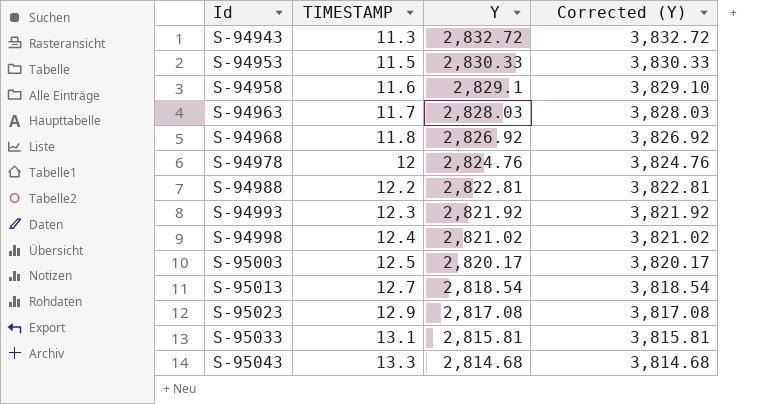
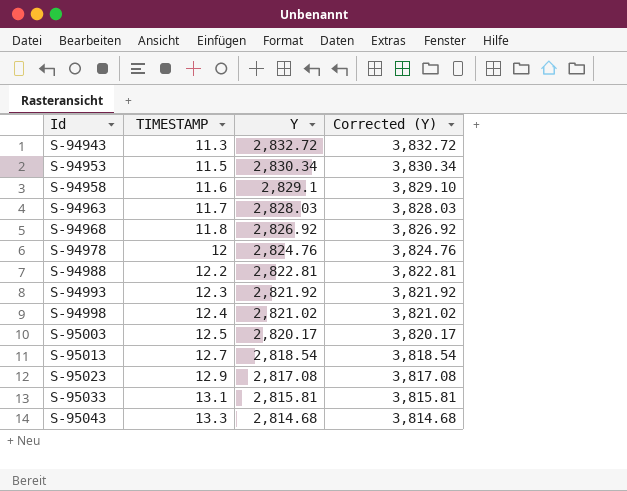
S-94953 | Y: 2,830.33 -> 2,830.34
S-94953 | Corrected (Y): 3,830.33 -> 3,830.34

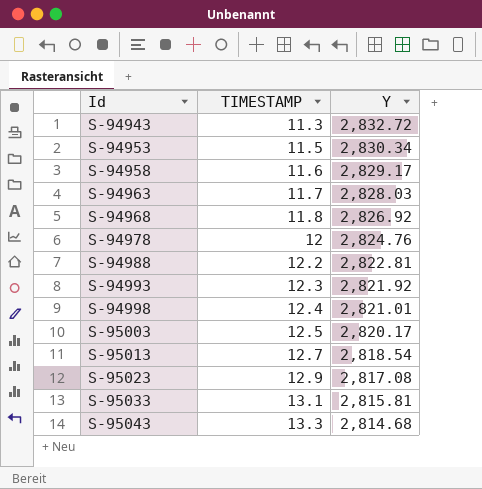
column Corrected (Y) | formula: [Y] + 1000 -> none
S-94958 | Y: 2,829.1 -> 2,829.17
S-94998 | Y: 2,821.02 -> 2,821.01

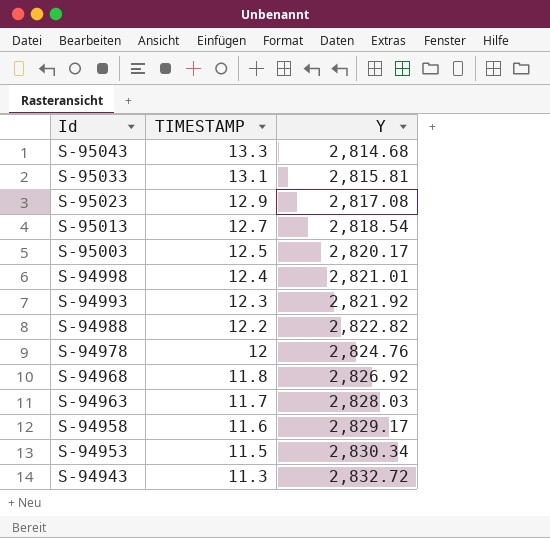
row order: Id ascending -> Id descending
S-94988 | Y: 2,822.81 -> 2,822.82

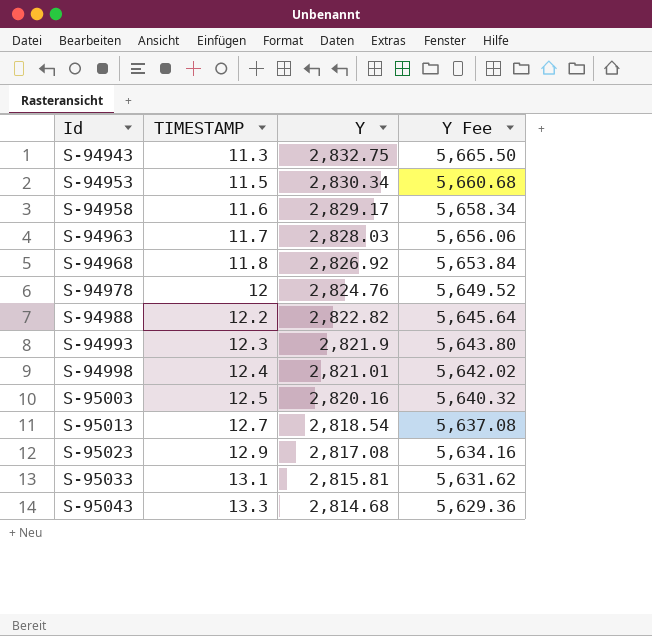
row order: Id descending -> Id ascending
column Y Fee | formula: none -> [Y] * 2
S-94943 | Y: 2,832.72 -> 2,832.75
S-94993 | Y: 2,821.92 -> 2,821.9
S-95003 | Y: 2,820.17 -> 2,820.16

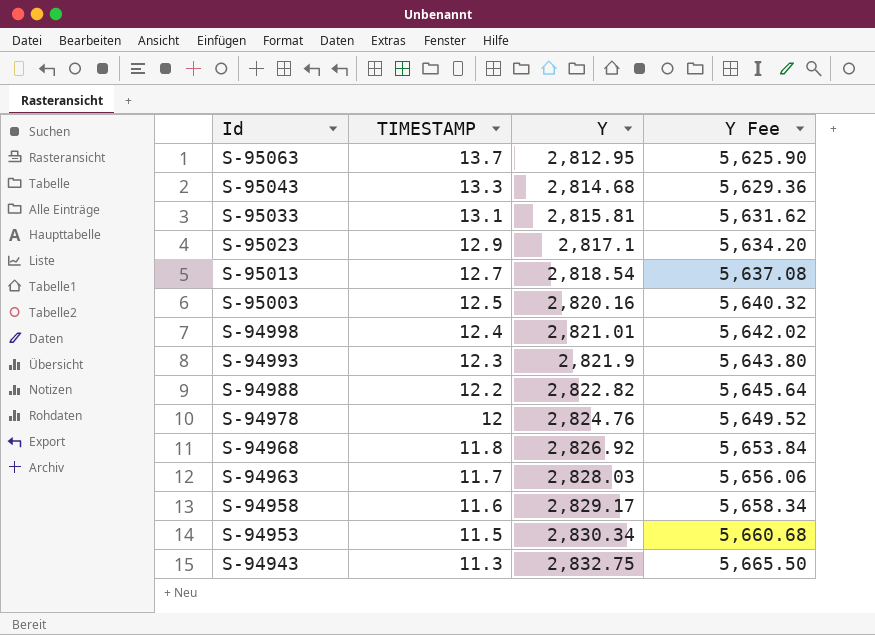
row order: Id ascending -> Id descending
row S-95063: none -> 13.7 | 2,812.95 | 5,625.90
S-95023 | Y: 2,817.08 -> 2,817.1
S-95023 | Y Fee: 5,634.16 -> 5,634.20

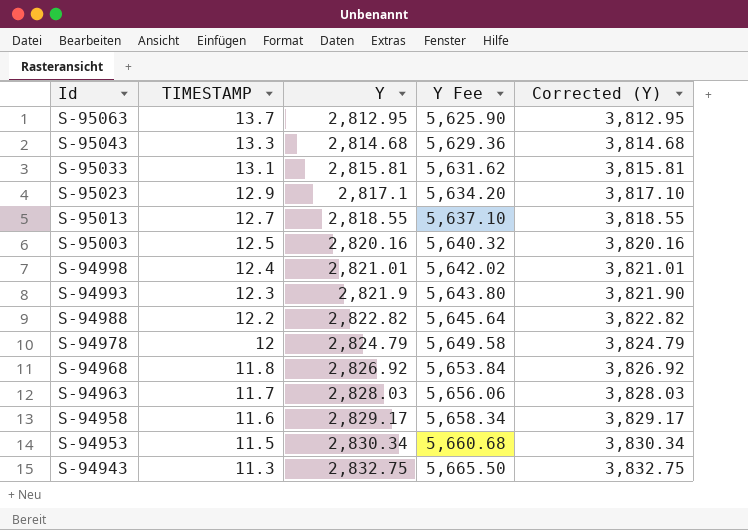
column Corrected (Y) | formula: none -> [Y] + 1000
S-95013 | Y: 2,818.54 -> 2,818.55
S-95013 | Y Fee: 5,637.08 -> 5,637.10
S-94978 | Y: 2,824.76 -> 2,824.79
S-94978 | Y Fee: 5,649.52 -> 5,649.58

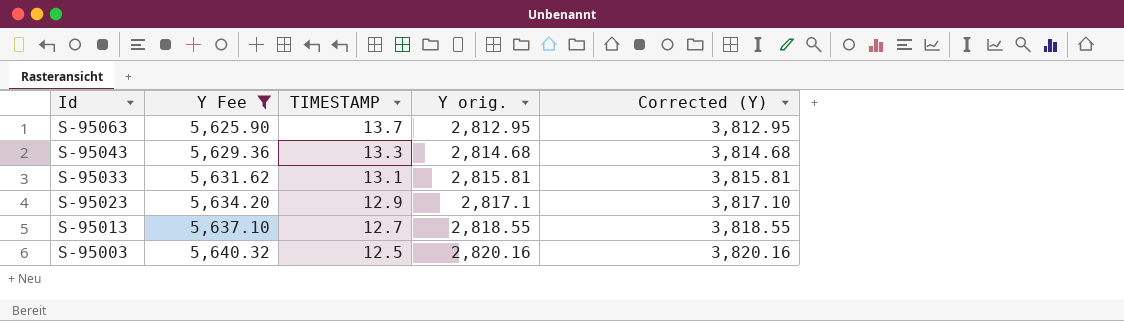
filter: none -> Y Fee <= 5,640.32
column Y Fee | position: 4 -> 2
column name: Y -> Y orig.

